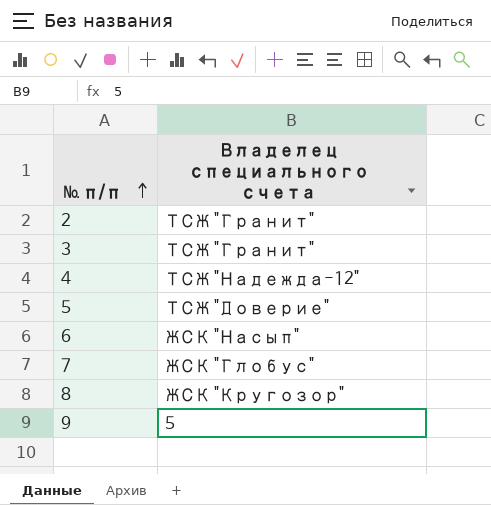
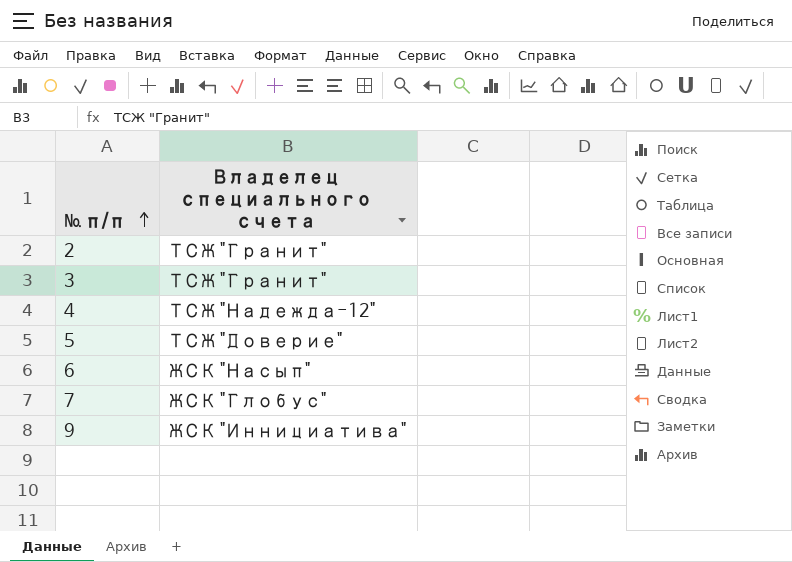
row 8: ЖСК "Кругозор" -> none
9 | Владелец специального счета: 5 -> ЖСК "Иннициатива"

